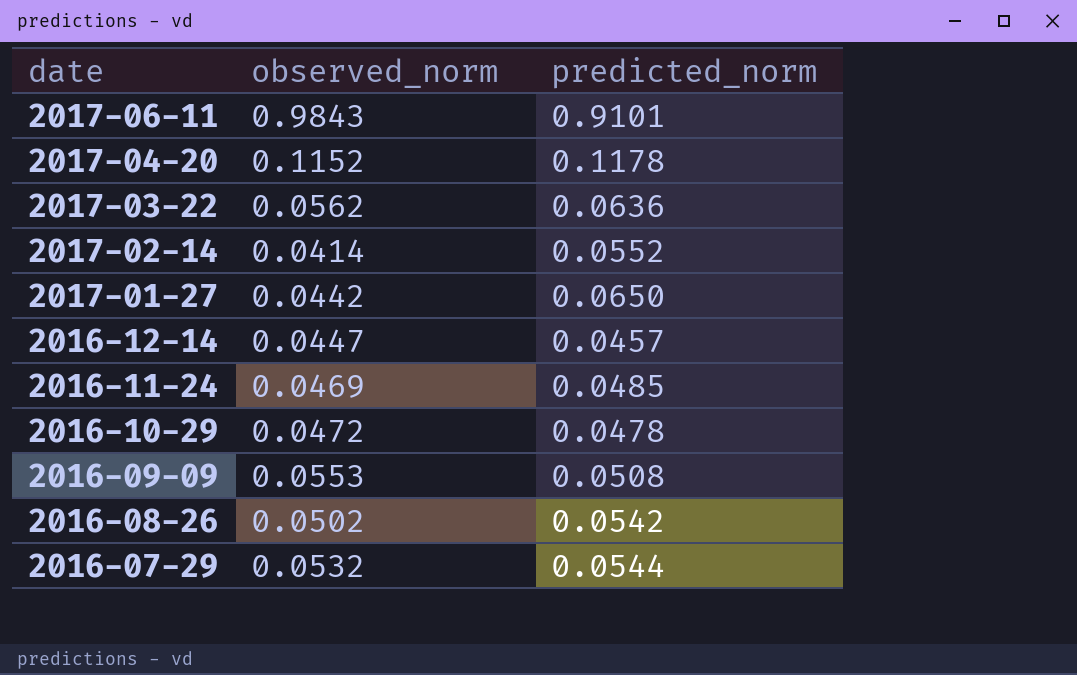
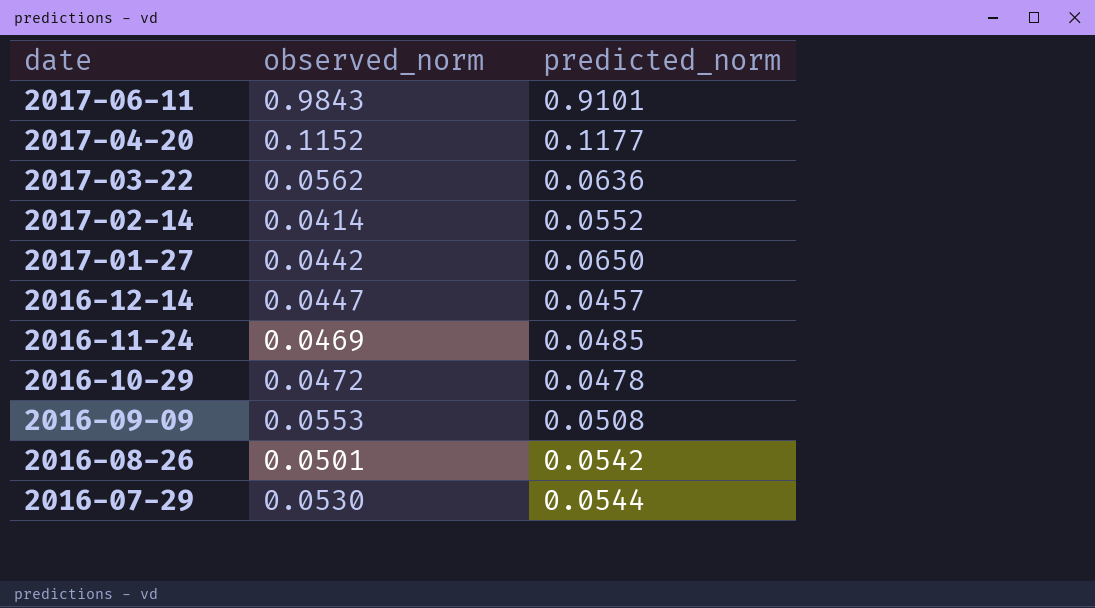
2017-04-20 | predicted_norm: 0.1178 -> 0.1177
2016-08-26 | observed_norm: 0.0502 -> 0.0501
2016-07-29 | observed_norm: 0.0532 -> 0.0530

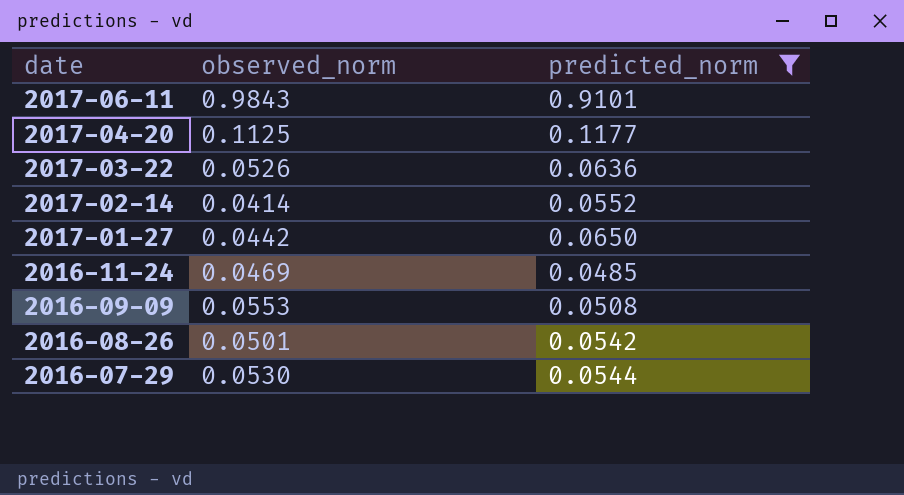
filter: none -> predicted_norm >= 0.0485
2017-04-20 | observed_norm: 0.1152 -> 0.1125
2017-03-22 | observed_norm: 0.0562 -> 0.0526

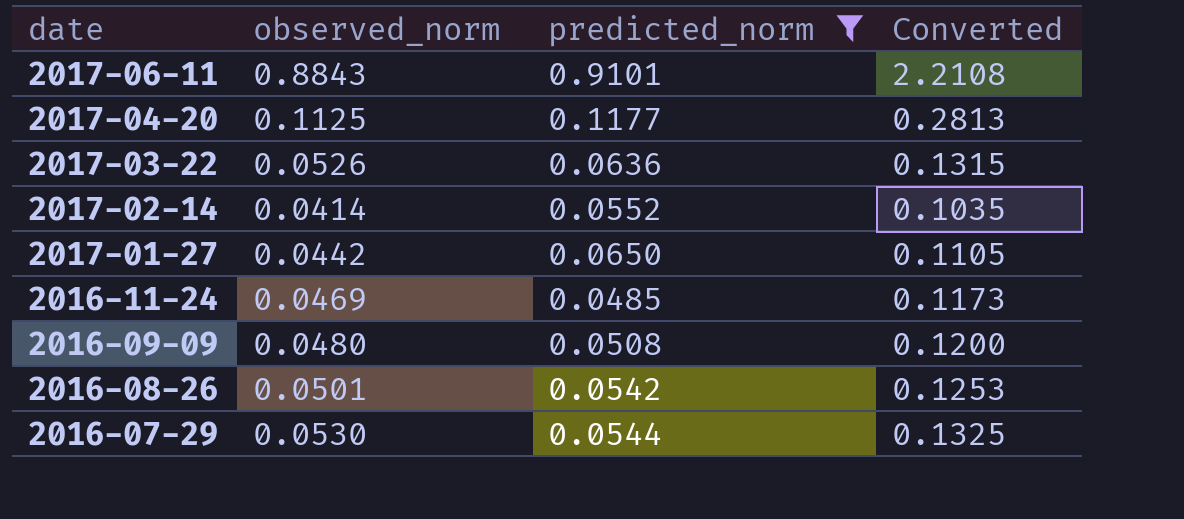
column Converted | formula: none -> [observed_norm] * 2.5
2017-06-11 | observed_norm: 0.9843 -> 0.8843
2016-09-09 | observed_norm: 0.0553 -> 0.0480

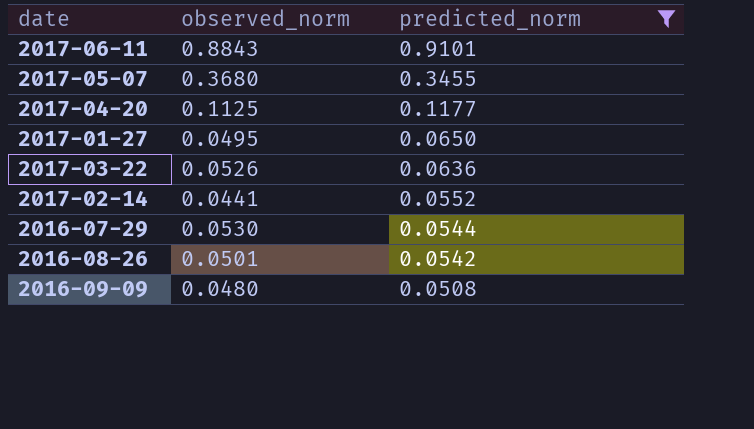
row order: date descending -> predicted_norm descending
column Converted | formula: [observed_norm] * 2.5 -> none
row 2016-11-24: 0.0469 | 0.0485 | 0.1173 -> none
row 2017-05-07: none -> 0.3680 | 0.3455
2017-01-27 | observed_norm: 0.0442 -> 0.0495
2017-02-14 | observed_norm: 0.0414 -> 0.0441

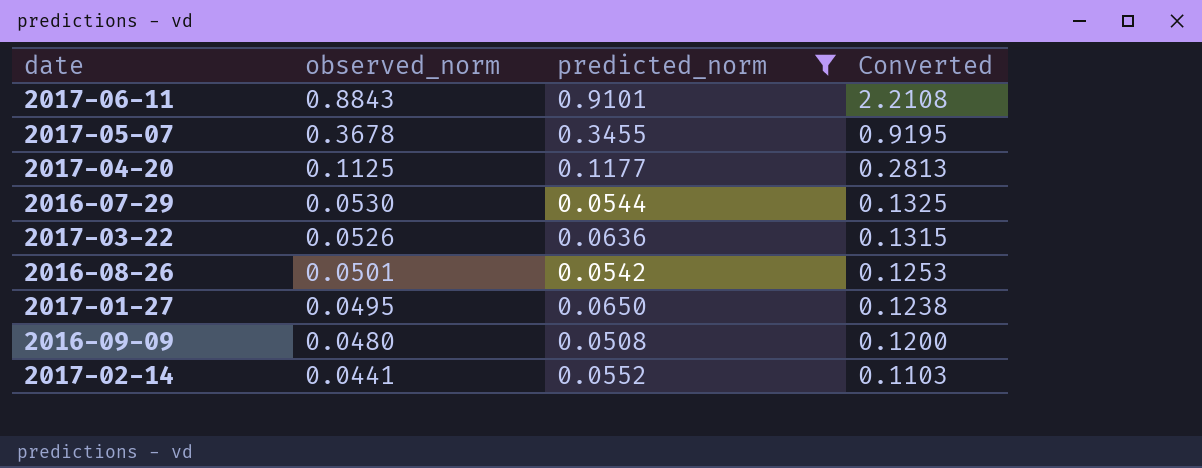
row order: predicted_norm descending -> observed_norm descending
column Converted | formula: none -> [observed_norm] * 2.5
2017-05-07 | observed_norm: 0.3680 -> 0.3678

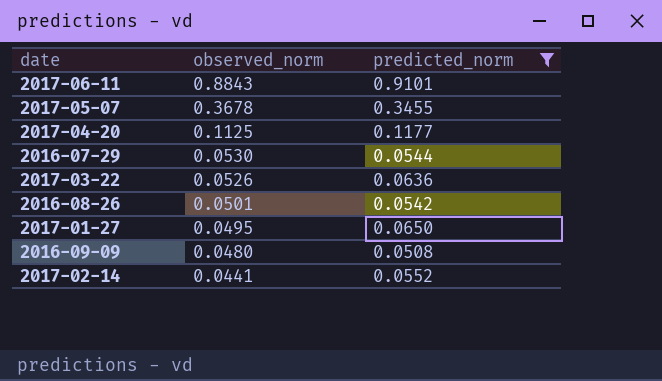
column Converted | formula: [observed_norm] * 2.5 -> none

